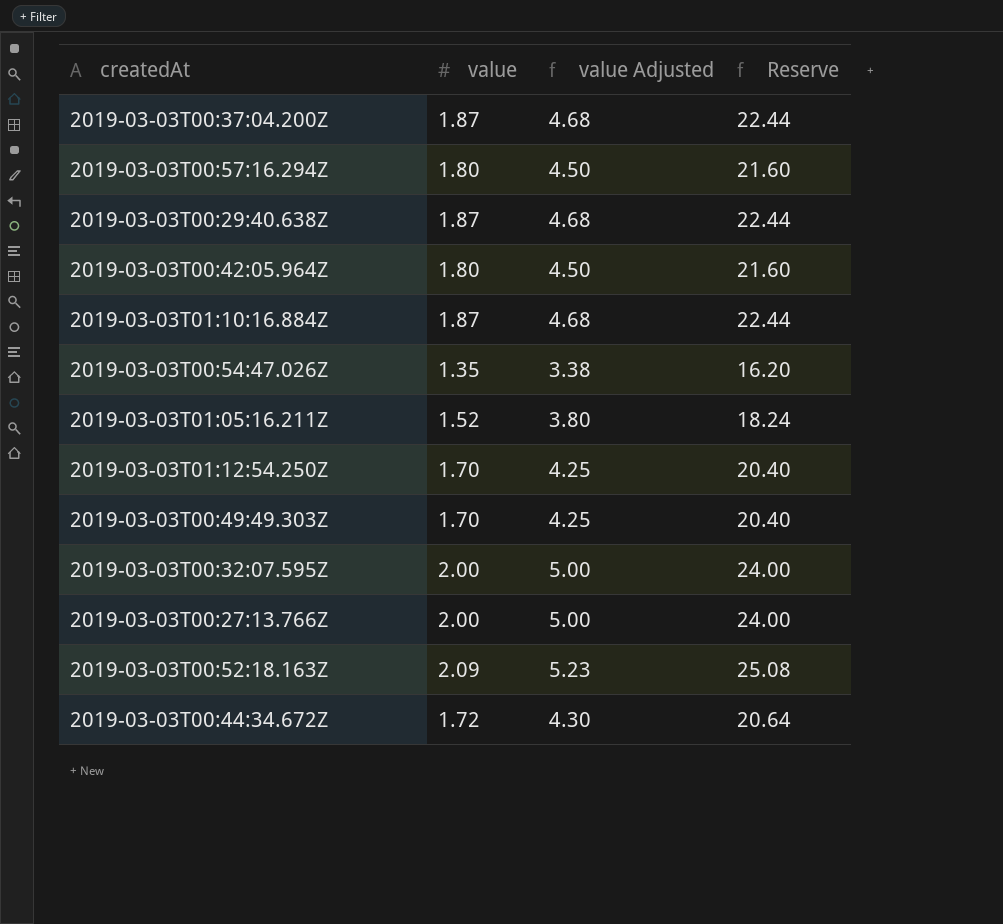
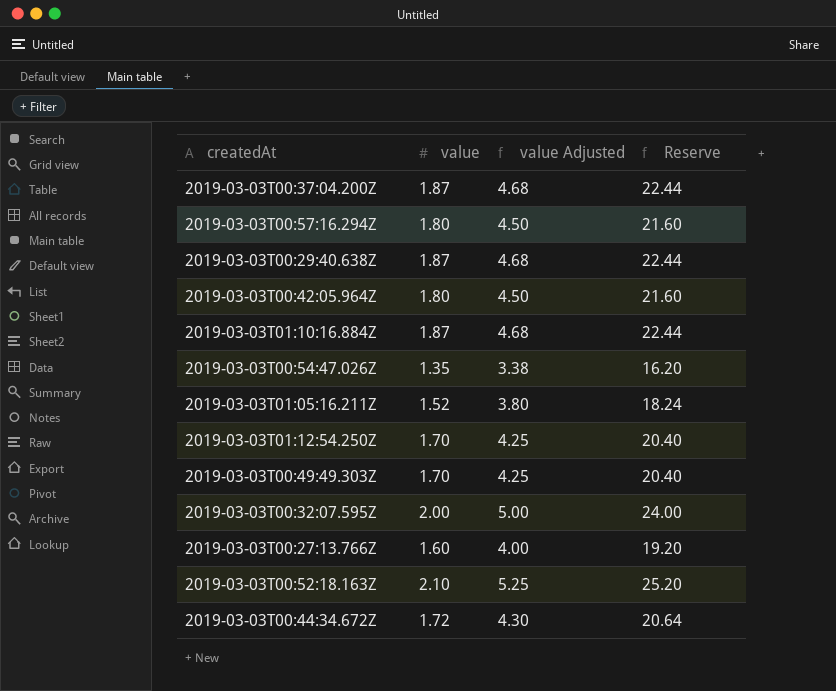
2019-03-03T00:27:13.766Z | value: 2.00 -> 1.60
2019-03-03T00:27:13.766Z | value Adjusted: 5.00 -> 4.00
2019-03-03T00:27:13.766Z | Reserve: 24.00 -> 19.20
2019-03-03T00:52:18.163Z | value: 2.09 -> 2.10
2019-03-03T00:52:18.163Z | value Adjusted: 5.23 -> 5.25
2019-03-03T00:52:18.163Z | Reserve: 25.08 -> 25.20

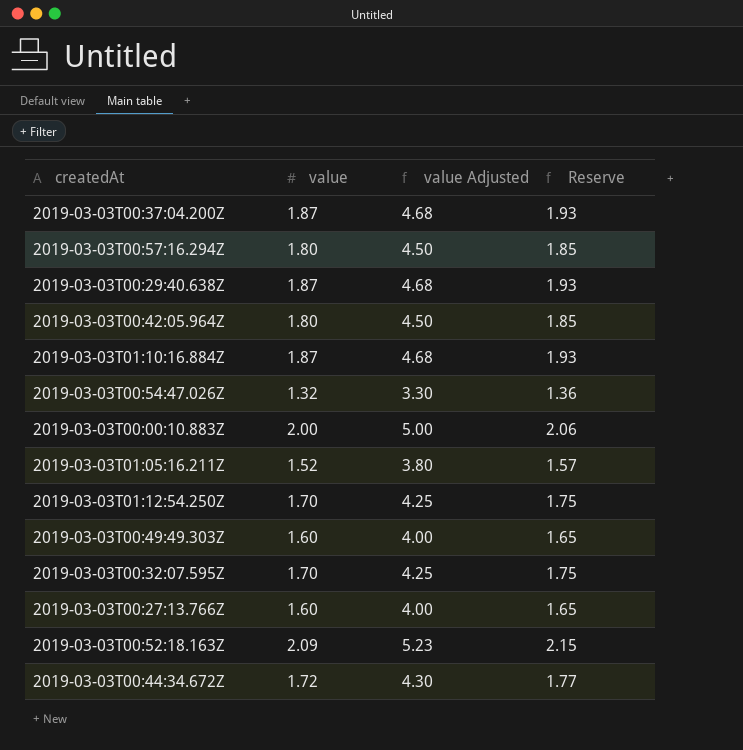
column Reserve | formula: [value] * 12 -> [value] * 1.03
2019-03-03T00:54:47.026Z | value: 1.35 -> 1.32
2019-03-03T00:54:47.026Z | value Adjusted: 3.38 -> 3.30
row 2019-03-03T00:00:10.883Z: none -> 2.00 | 5.00 | 2.06
2019-03-03T00:49:49.303Z | value: 1.70 -> 1.60
2019-03-03T00:49:49.303Z | value Adjusted: 4.25 -> 4.00
2019-03-03T00:32:07.595Z | value: 2.00 -> 1.70
2019-03-03T00:32:07.595Z | value Adjusted: 5.00 -> 4.25
2019-03-03T00:52:18.163Z | value: 2.10 -> 2.09
2019-03-03T00:52:18.163Z | value Adjusted: 5.25 -> 5.23

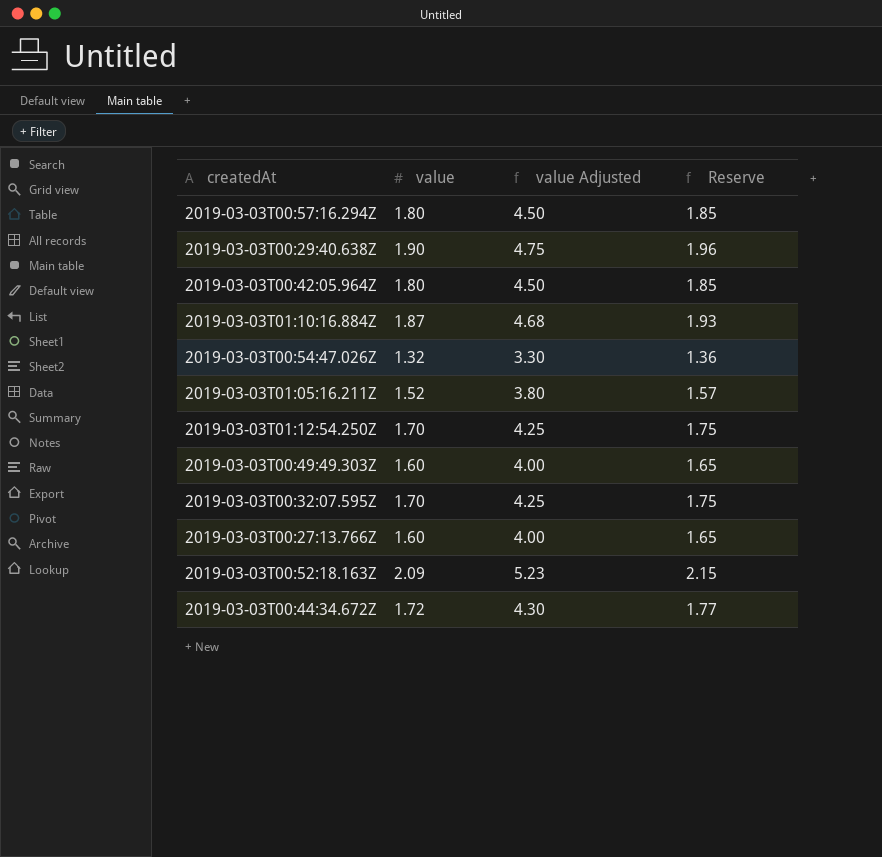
row 2019-03-03T00:37:04.200Z: 1.87 | 4.68 | 1.93 -> none
row 2019-03-03T00:00:10.883Z: 2.00 | 5.00 | 2.06 -> none
2019-03-03T00:29:40.638Z | value: 1.87 -> 1.90
2019-03-03T00:29:40.638Z | value Adjusted: 4.68 -> 4.75
2019-03-03T00:29:40.638Z | Reserve: 1.93 -> 1.96

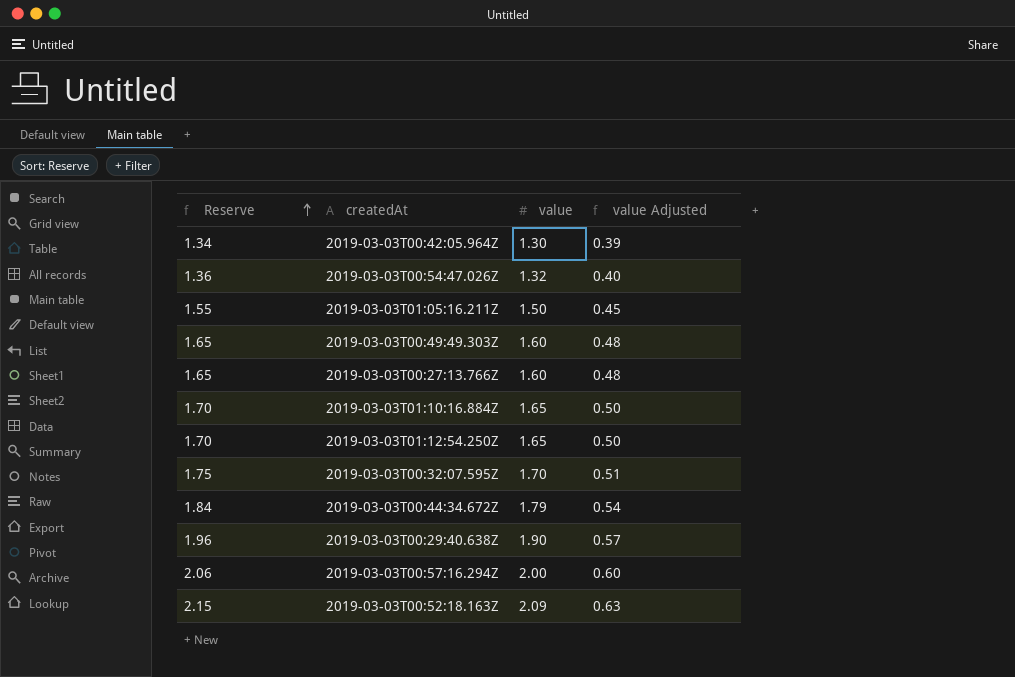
row order: none -> Reserve ascending
column Reserve | position: 4 -> 1
column value Adjusted | formula: [value] * 2.5 -> [value] * 0.3
2019-03-03T00:42:05.964Z | Reserve: 1.85 -> 1.34
2019-03-03T00:42:05.964Z | value: 1.80 -> 1.30
2019-03-03T01:05:16.211Z | Reserve: 1.57 -> 1.55
2019-03-03T01:05:16.211Z | value: 1.52 -> 1.50
2019-03-03T01:10:16.884Z | Reserve: 1.93 -> 1.70
2019-03-03T01:10:16.884Z | value: 1.87 -> 1.65
2019-03-03T01:12:54.250Z | Reserve: 1.75 -> 1.70
2019-03-03T01:12:54.250Z | value: 1.70 -> 1.65
2019-03-03T00:44:34.672Z | Reserve: 1.77 -> 1.84
2019-03-03T00:44:34.672Z | value: 1.72 -> 1.79
2019-03-03T00:57:16.294Z | Reserve: 1.85 -> 2.06
2019-03-03T00:57:16.294Z | value: 1.80 -> 2.00

